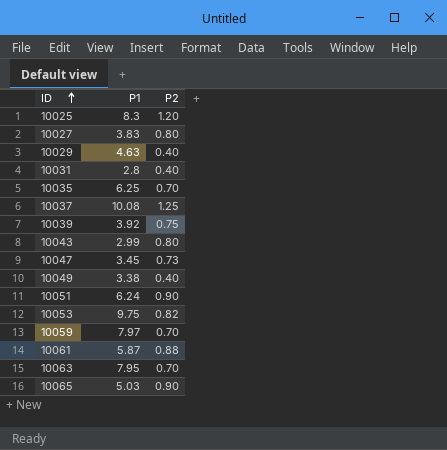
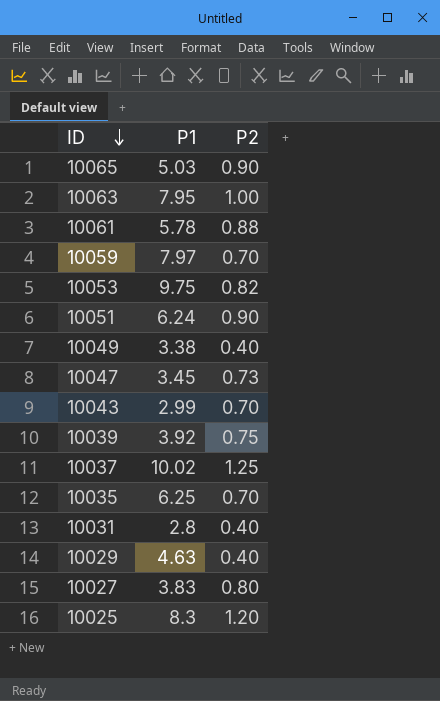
row order: ID ascending -> ID descending
10063 | P2: 0.70 -> 1.00
10061 | P1: 5.87 -> 5.78
10043 | P2: 0.80 -> 0.70
10037 | P1: 10.08 -> 10.02

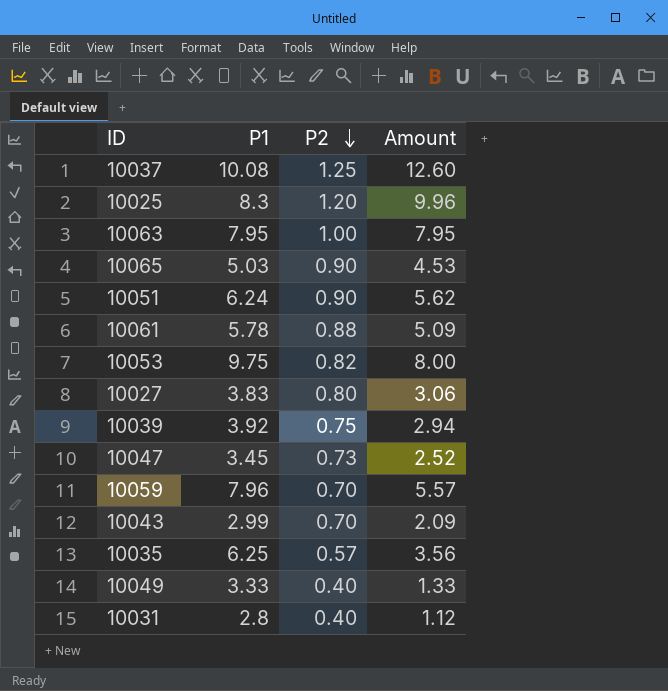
row order: ID descending -> P2 descending
column Amount | formula: none -> [P1] * [P2]
row 10029: 4.63 | 0.40 -> none
10037 | P1: 10.02 -> 10.08
10059 | P1: 7.97 -> 7.96
10035 | P2: 0.70 -> 0.57
10049 | P1: 3.38 -> 3.33

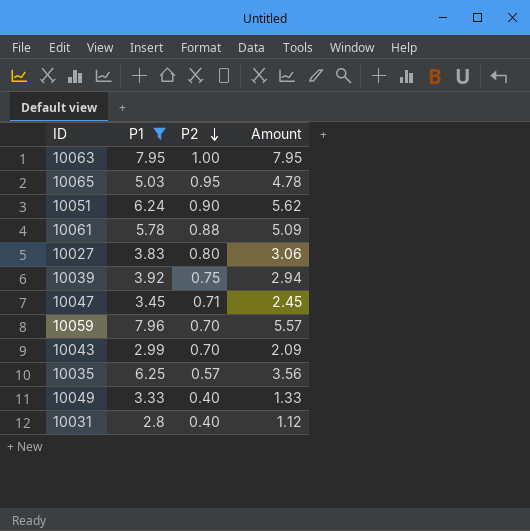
filter: none -> P1 <= 7.96
10065 | P2: 0.90 -> 0.95
10065 | Amount: 4.53 -> 4.78
10047 | P2: 0.73 -> 0.71
10047 | Amount: 2.52 -> 2.45

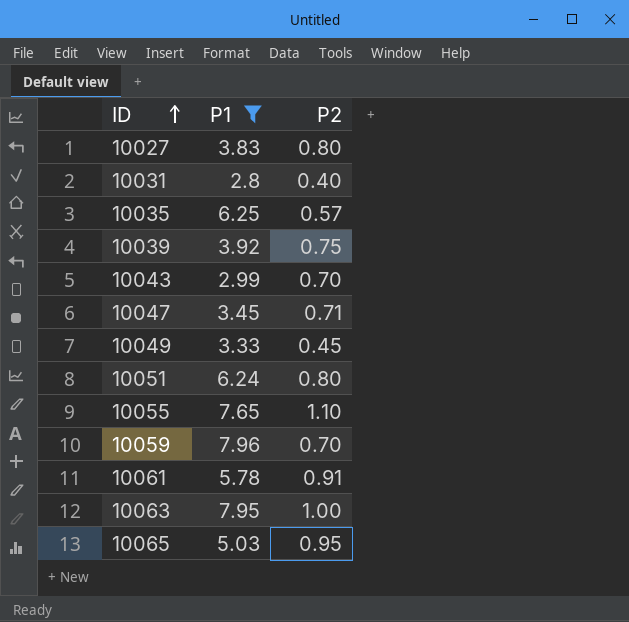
row order: P2 descending -> ID ascending
column Amount | formula: [P1] * [P2] -> none
10049 | P2: 0.40 -> 0.45
10051 | P2: 0.90 -> 0.80
row 10055: none -> 7.65 | 1.10
10061 | P2: 0.88 -> 0.91

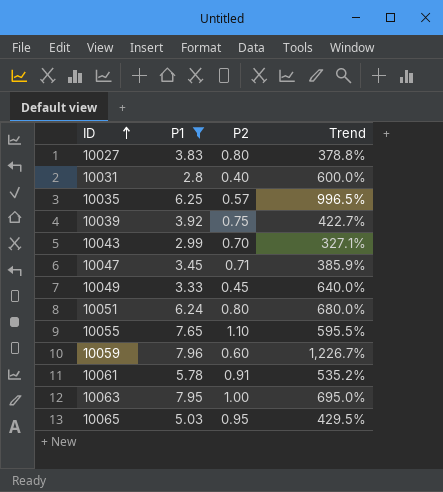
column Trend | formula: none -> ([P1] - [P2]) / [P2]
10059 | P2: 0.70 -> 0.60

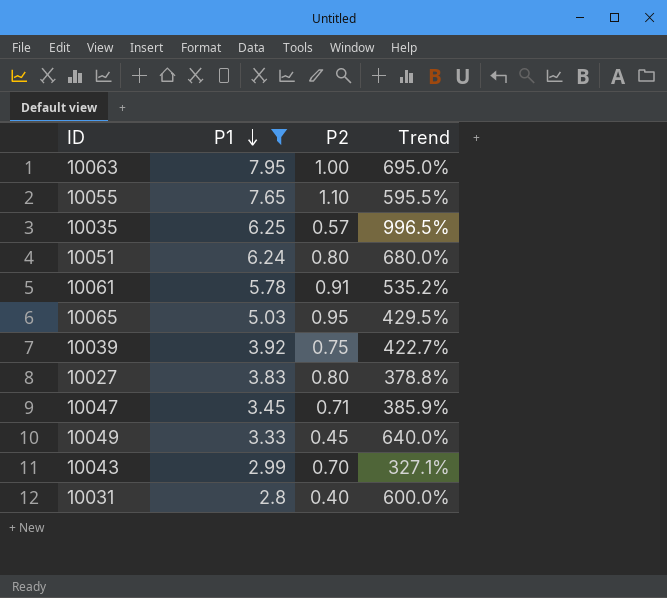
row order: ID ascending -> P1 descending
row 10059: 7.96 | 0.60 | 1,226.7% -> none

